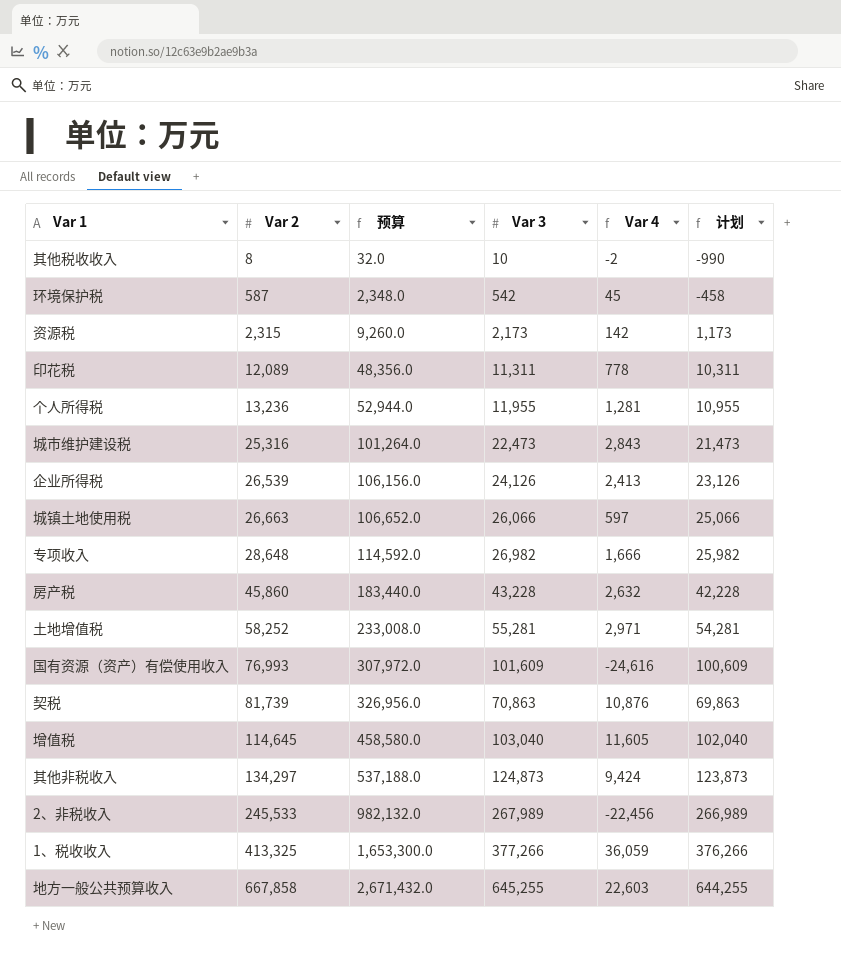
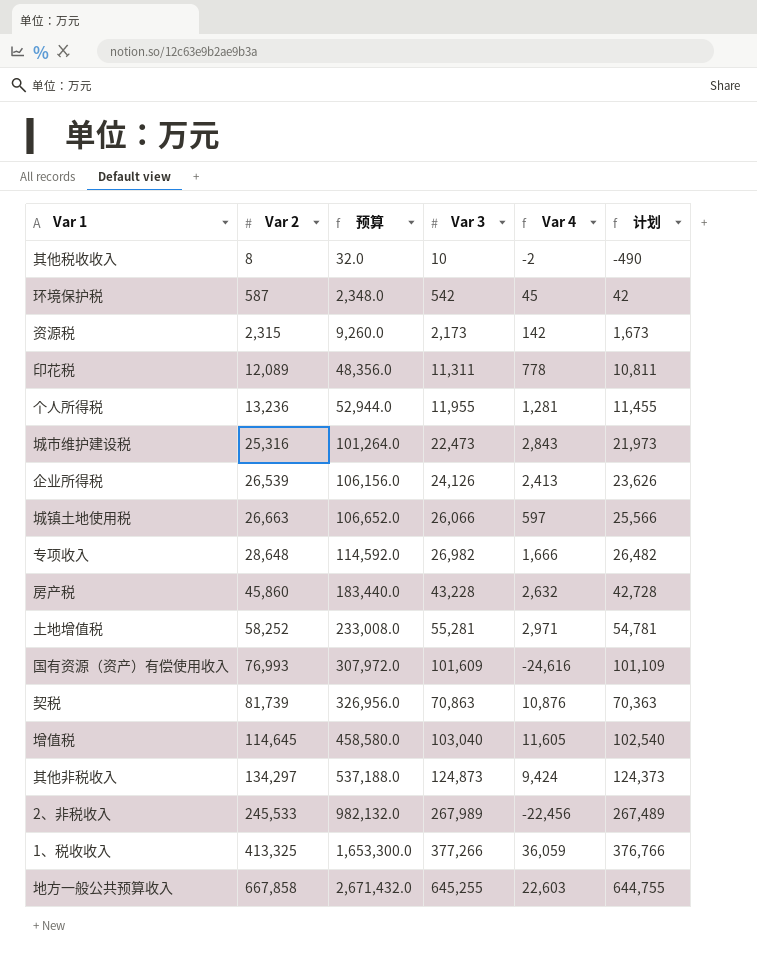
column 计划 | formula: [Var 3] - 1000 -> [Var 3] - 500

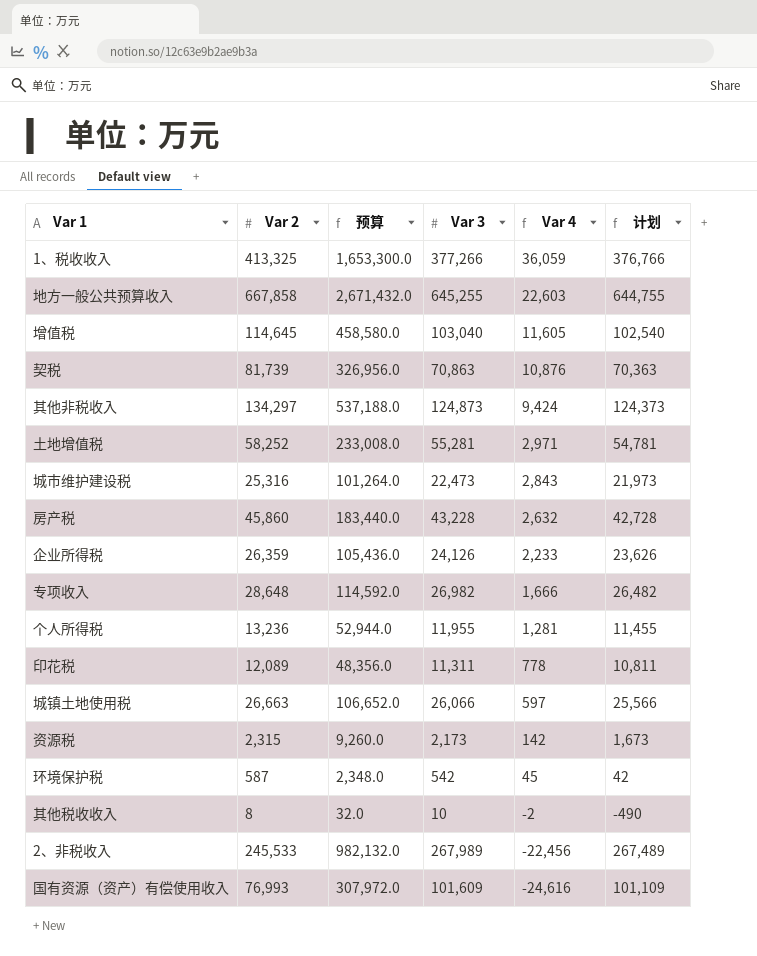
row order: Var 2 ascending -> Var 4 descending
企业所得税 | Var 2: 26,539 -> 26,359
企业所得税 | 预算: 106,156.0 -> 105,436.0
企业所得税 | Var 4: 2,413 -> 2,233

